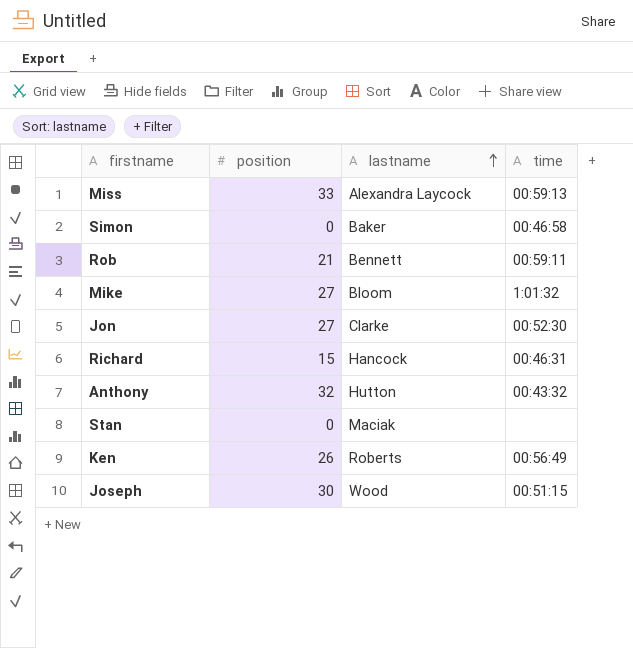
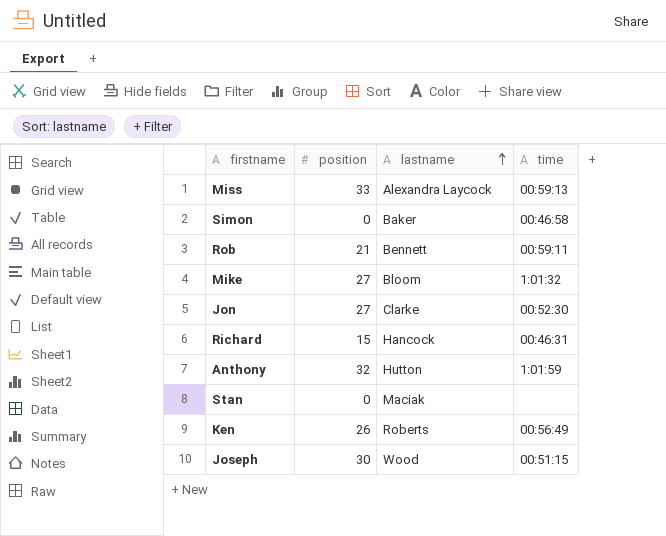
Anthony | time: 00:43:32 -> 1:01:59

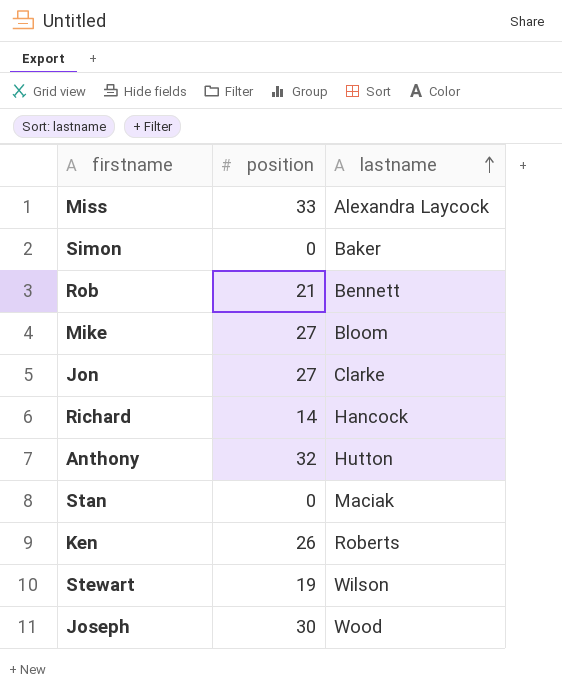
column time | position: 4 -> none
Richard | position: 15 -> 14
row Stewart: none -> 19 | Wilson

